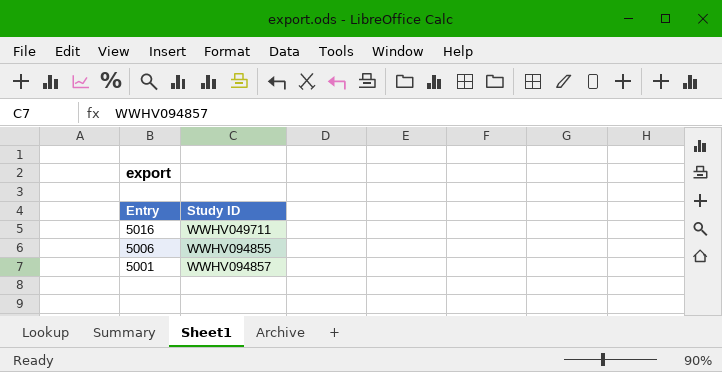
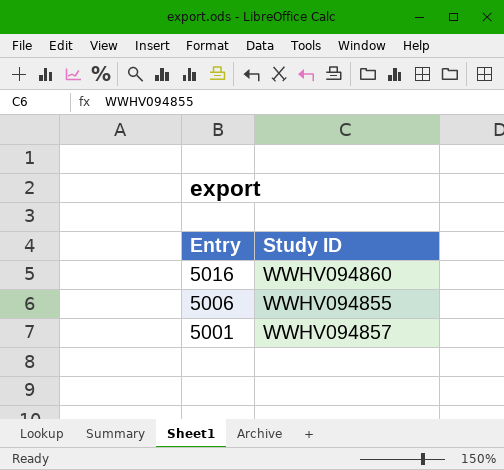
5016 | Study ID: WWHV049711 -> WWHV094860

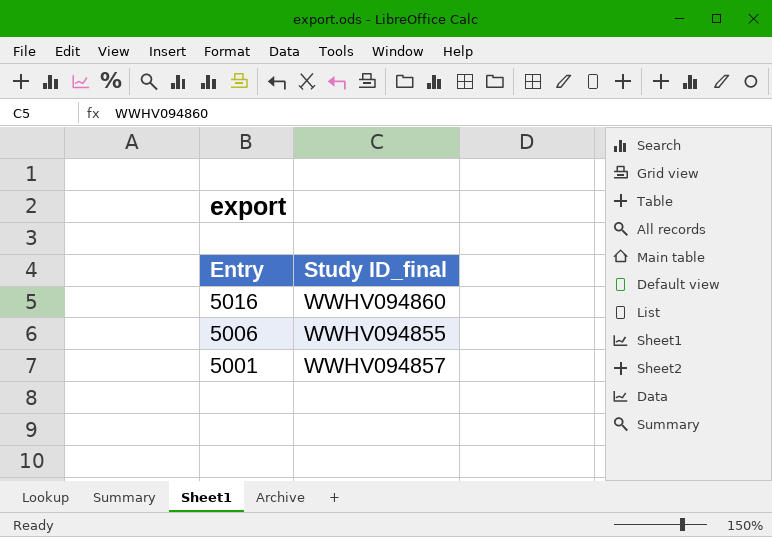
column name: Study ID -> Study ID_final

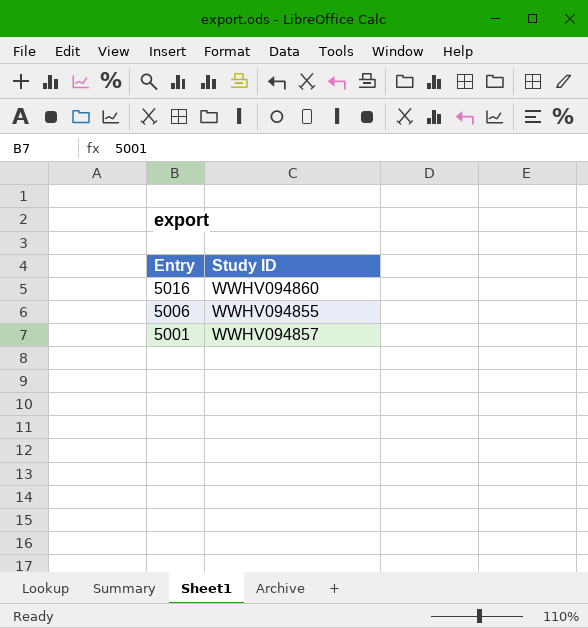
column name: Study ID_final -> Study ID

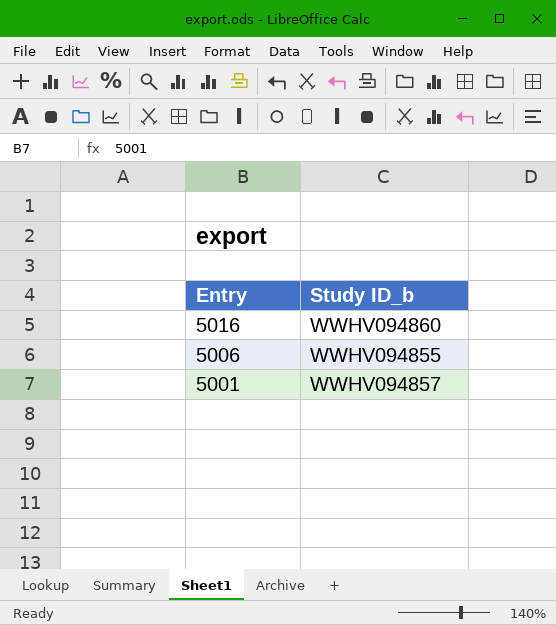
column name: Study ID -> Study ID_b

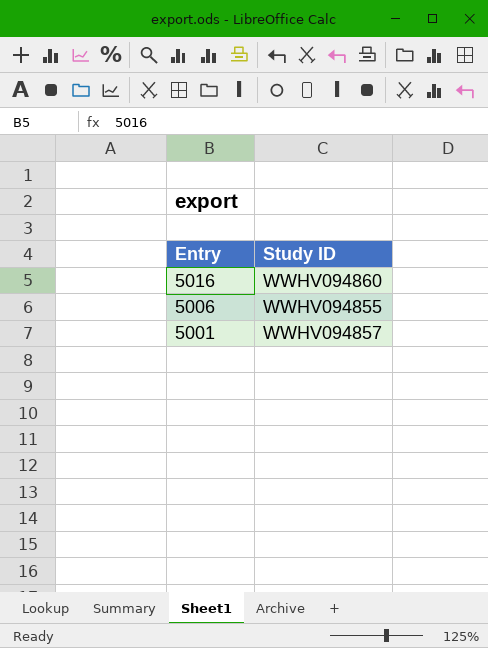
column name: Study ID_b -> Study ID

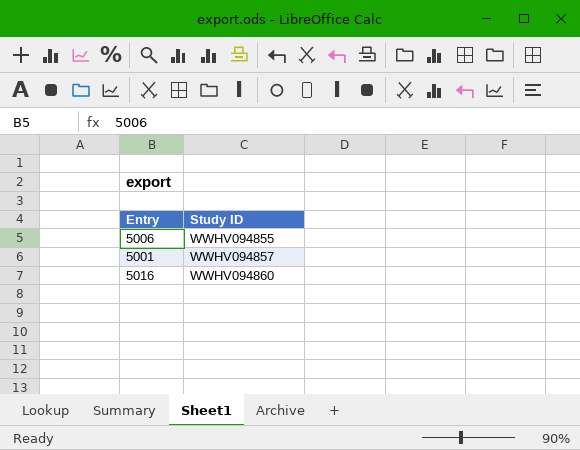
row order: Entry descending -> Study ID ascending

